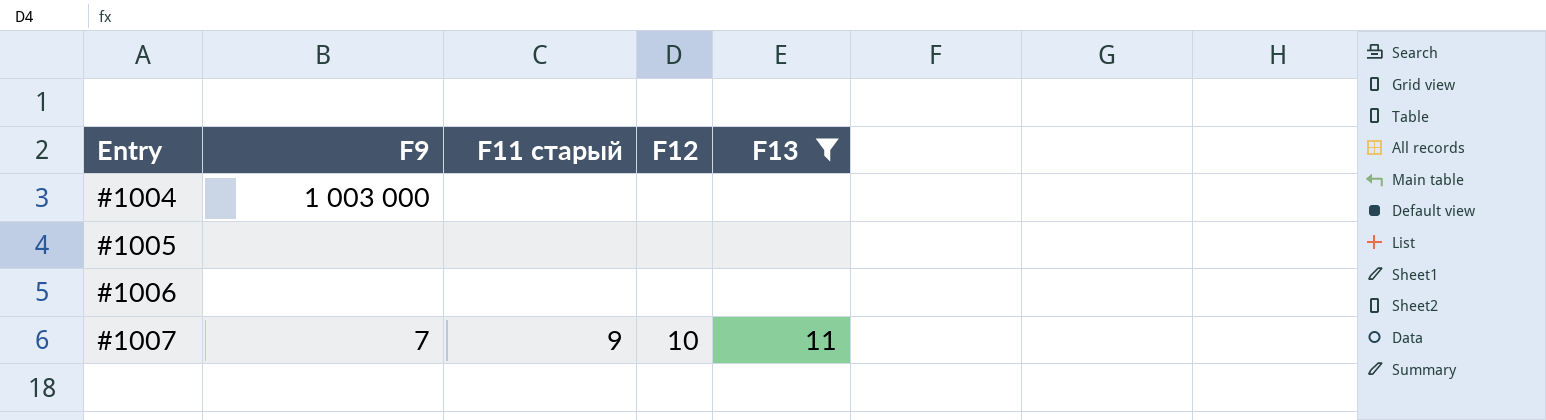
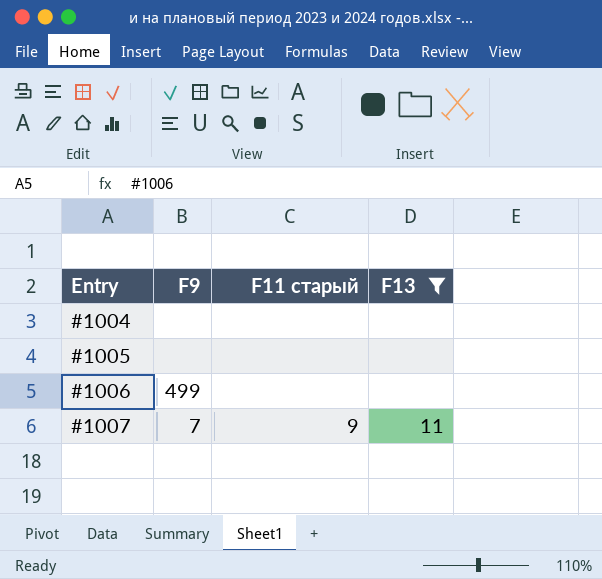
column F12 | position: 4 -> none
#1004 | F9: 1 003 000 -> none
#1006 | F9: none -> 499

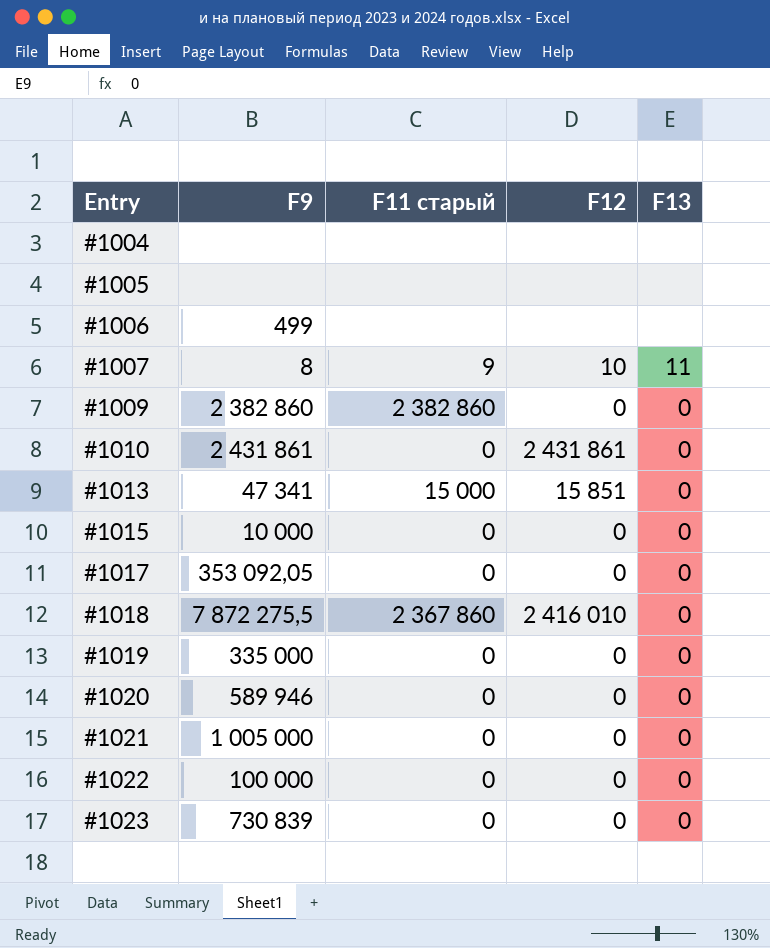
filter: F13 != 0 -> none
column F12 | position: none -> 4
#1007 | F9: 7 -> 8

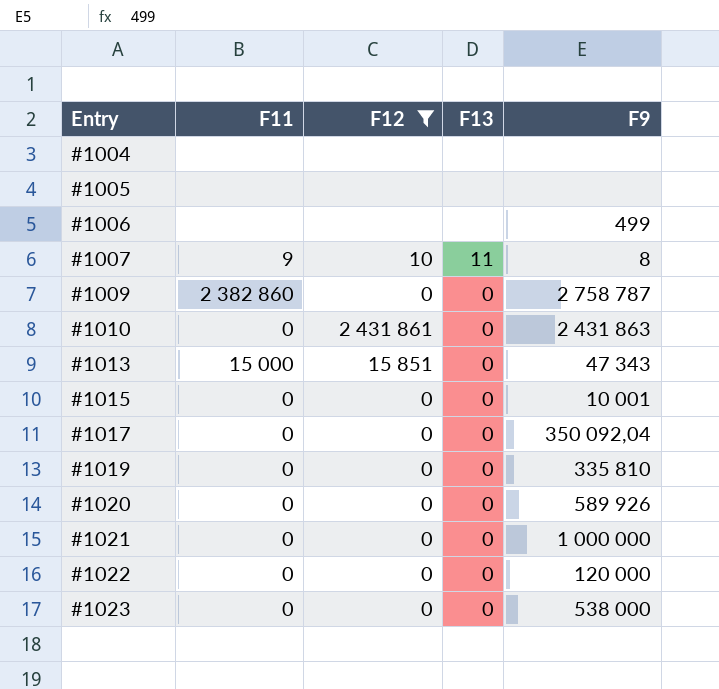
filter: none -> F12 != 2 416 010
column name: F11 старый -> F11
column F9 | position: 2 -> 5
#1009 | F9: 2 382 860 -> 2 758 787
#1010 | F9: 2 431 861 -> 2 431 863
#1013 | F9: 47 341 -> 47 343
#1015 | F9: 10 000 -> 10 001
#1017 | F9: 353 092,05 -> 350 092,04
#1019 | F9: 335 000 -> 335 810
#1020 | F9: 589 946 -> 589 926
#1021 | F9: 1 005 000 -> 1 000 000
#1022 | F9: 100 000 -> 120 000
#1023 | F9: 730 839 -> 538 000

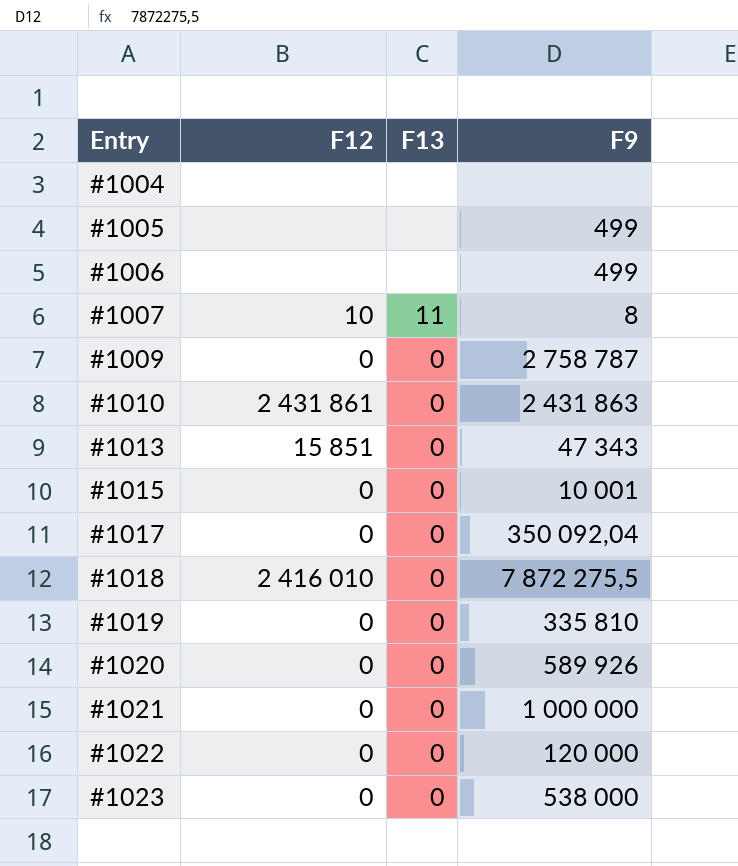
filter: F12 != 2 416 010 -> none
column F11 | position: 2 -> none
#1005 | F9: none -> 499

